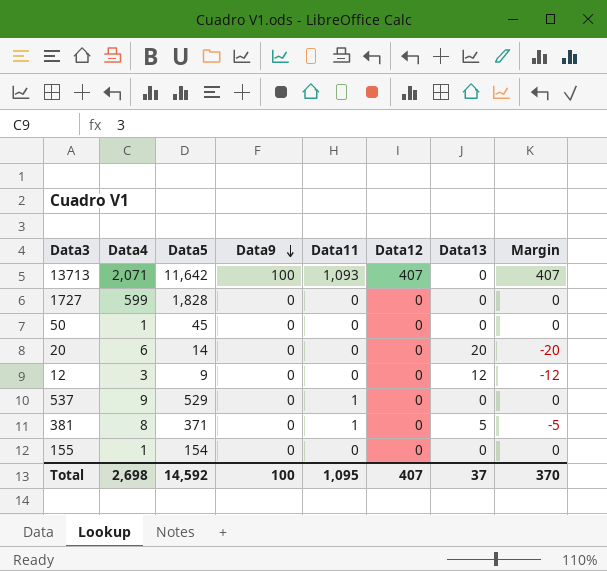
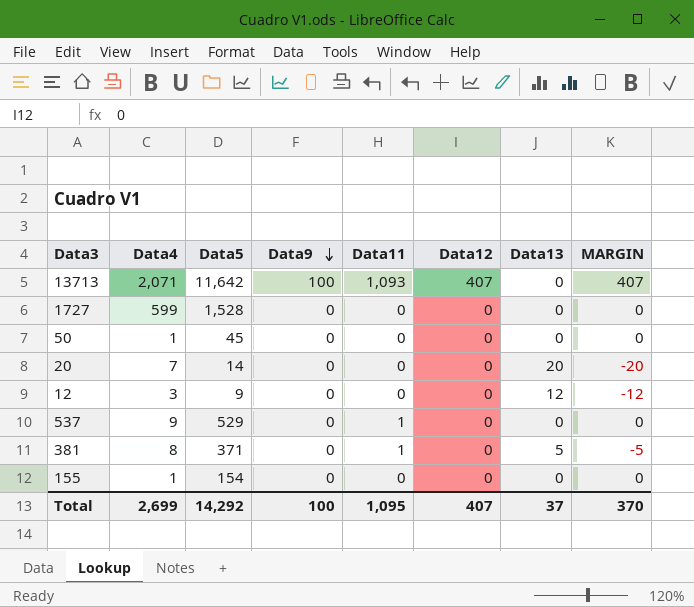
column name: Margin -> MARGIN
1727 | Data5: 1,828 -> 1,528
20 | Data4: 6 -> 7
Total | Data4: 2,698 -> 2,699
Total | Data5: 14,592 -> 14,292

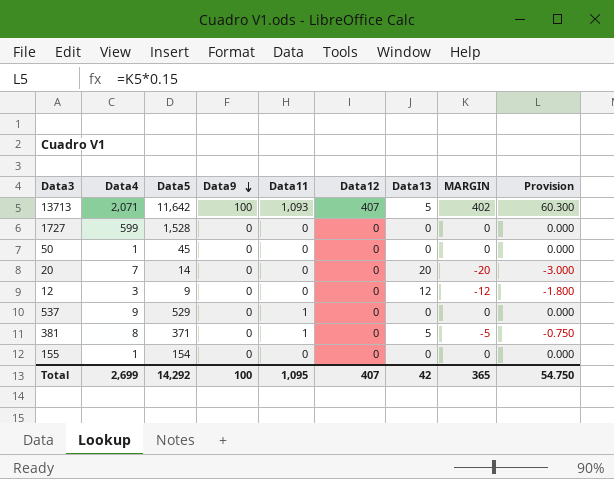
column Provision | formula: none -> [MARGIN] * 0.15
13713 | Data13: 0 -> 5
13713 | MARGIN: 407 -> 402
Total | Data13: 37 -> 42
Total | MARGIN: 370 -> 365

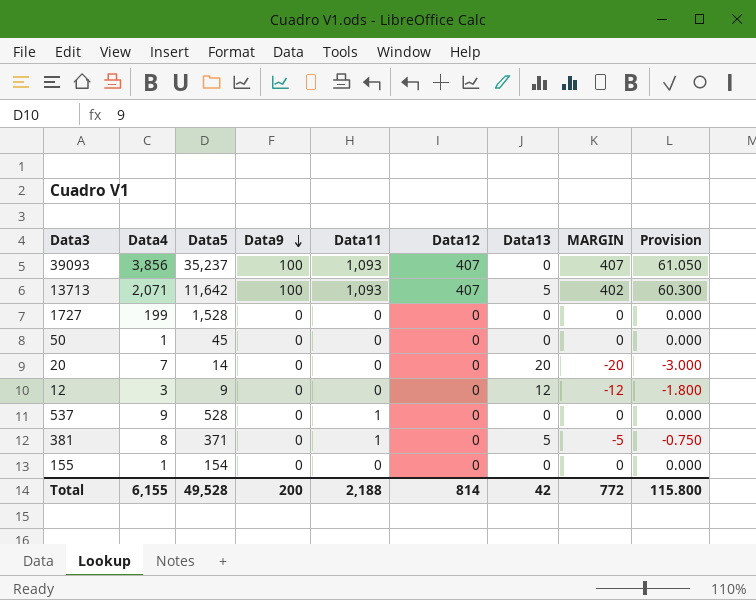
row 39093: none -> 3,856 | 35,237 | 100 | 1,093 | 407 | 0 | 407 | 61.050
1727 | Data4: 599 -> 199
537 | Data5: 529 -> 528
Total | Data4: 2,699 -> 6,155
Total | Data5: 14,292 -> 49,528
Total | Data9: 100 -> 200
Total | Data11: 1,095 -> 2,188
Total | Data12: 407 -> 814
Total | MARGIN: 365 -> 772
Total | Provision: 54.750 -> 115.800

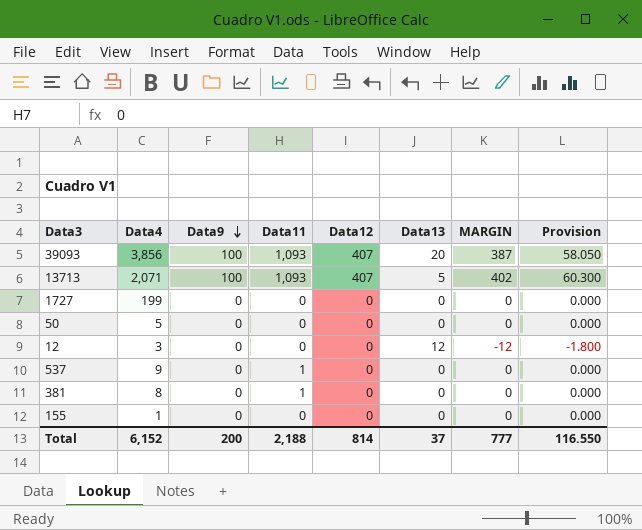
column Data5 | position: 3 -> none
row 20: 7 | 14 | 0 | 0 | 0 | 20 | -20 | -3.000 -> none
39093 | Data13: 0 -> 20
39093 | MARGIN: 407 -> 387
39093 | Provision: 61.050 -> 58.050
50 | Data4: 1 -> 5
381 | Data13: 5 -> 0
381 | MARGIN: -5 -> 0
381 | Provision: -0.750 -> 0.000
Total | Data4: 6,155 -> 6,152
Total | Data13: 42 -> 37
Total | MARGIN: 772 -> 777
Total | Provision: 115.800 -> 116.550

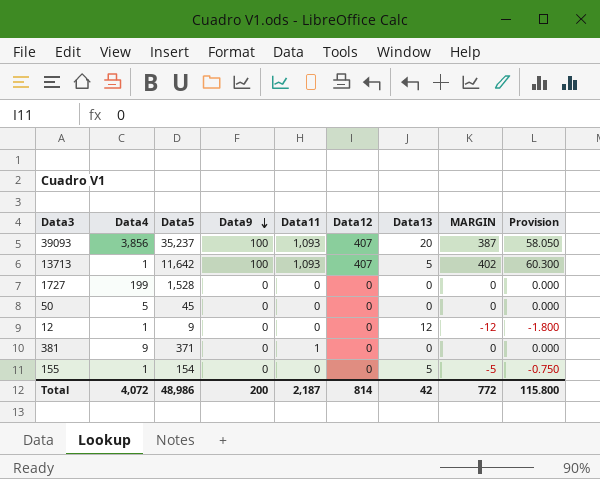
column Data5 | position: none -> 3
row 537: 9 | 0 | 1 | 0 | 0 | 0 | 0.000 -> none
13713 | Data4: 2,071 -> 1
12 | Data4: 3 -> 1
381 | Data4: 8 -> 9
155 | Data13: 0 -> 5
155 | MARGIN: 0 -> -5
155 | Provision: 0.000 -> -0.750
Total | Data4: 6,152 -> 4,072
Total | Data11: 2,188 -> 2,187
Total | Data13: 37 -> 42
Total | MARGIN: 777 -> 772
Total | Provision: 116.550 -> 115.800

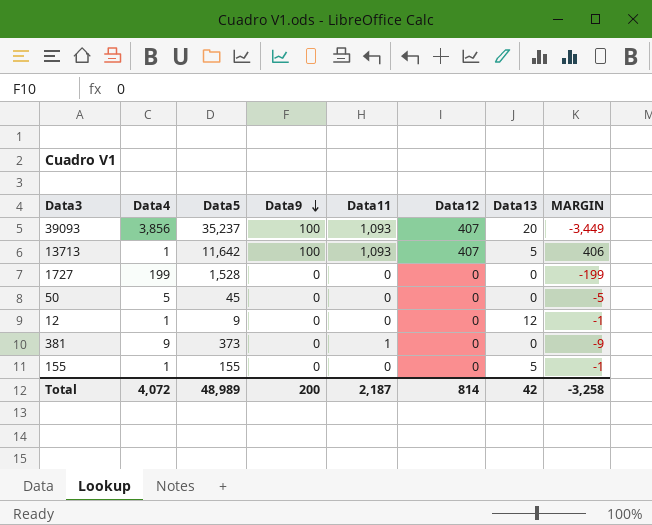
column Provision | formula: [MARGIN] * 0.15 -> none
column MARGIN | formula: [Data12] - [Data13] -> [Data12] - [Data4]
381 | Data5: 371 -> 373
155 | Data5: 154 -> 155
Total | Data5: 48,986 -> 48,989
Total | MARGIN: 772 -> -3,258

